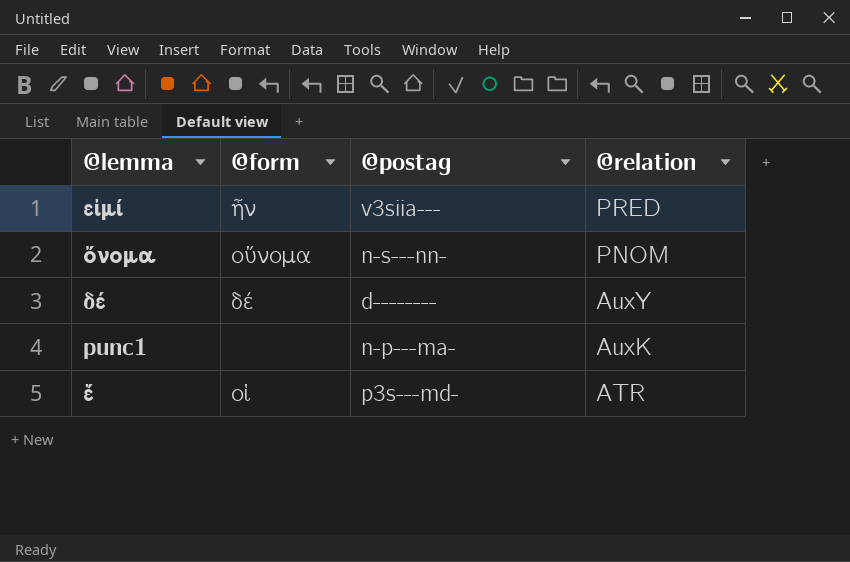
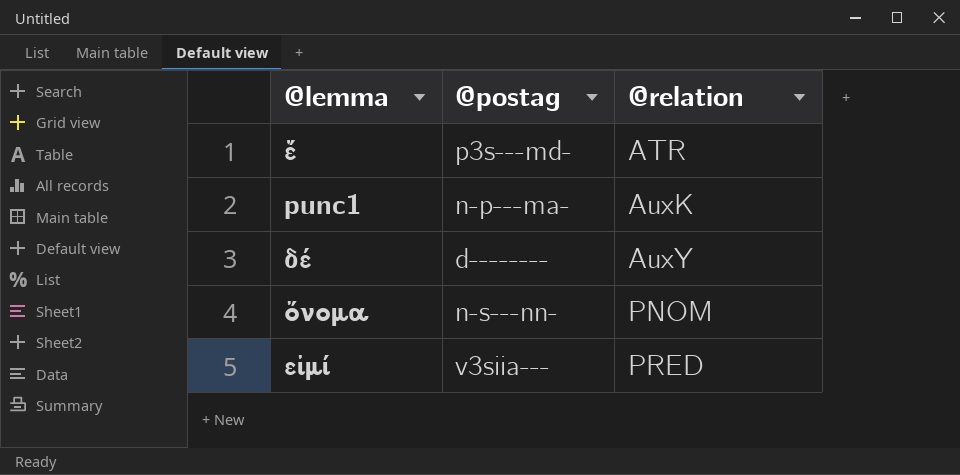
row order: @relation descending -> @relation ascending
column @form | position: 2 -> none

